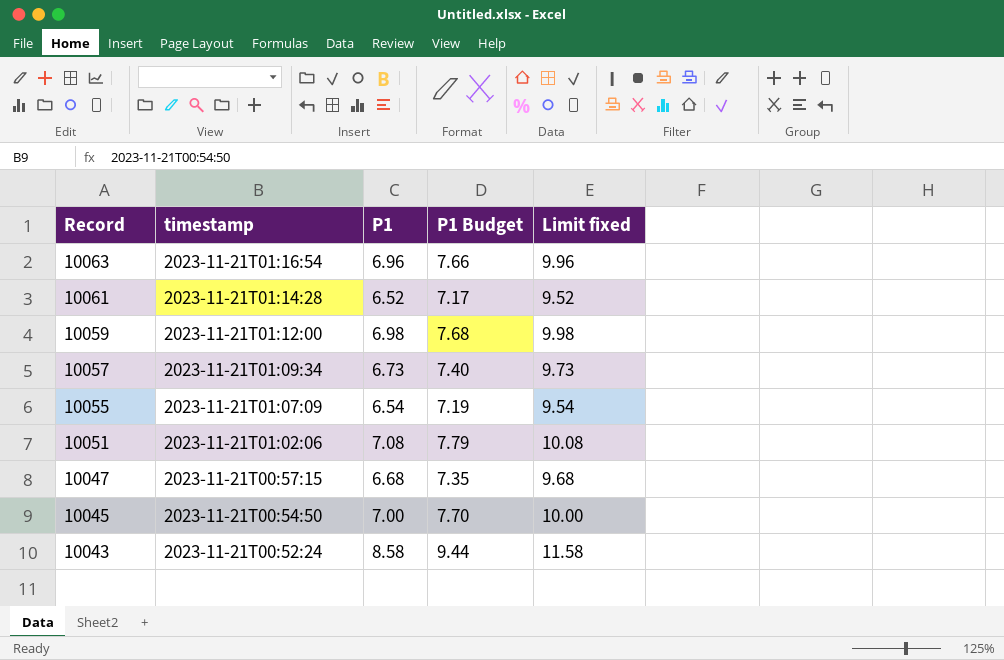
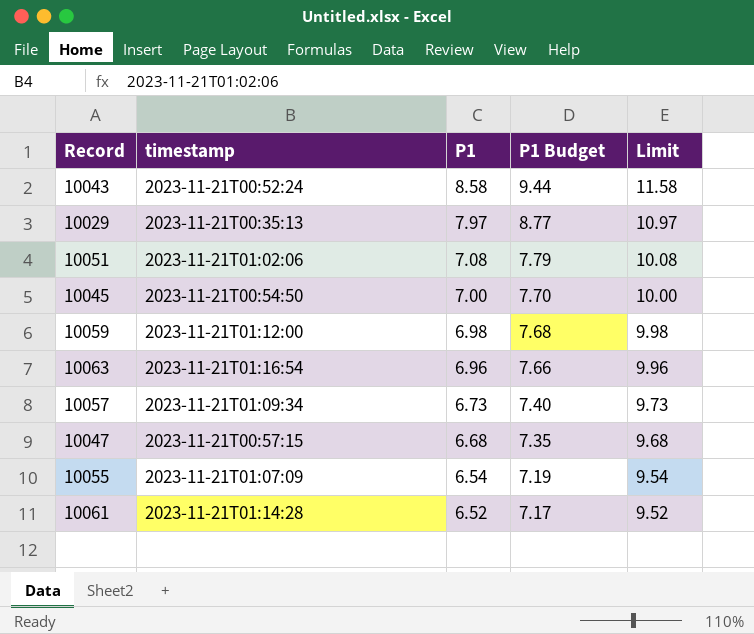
row order: Record descending -> P1 descending
column name: Limit fixed -> Limit
row 10029: none -> 2023-11-21T00:35:13 | 7.97 | 8.77 | 10.97

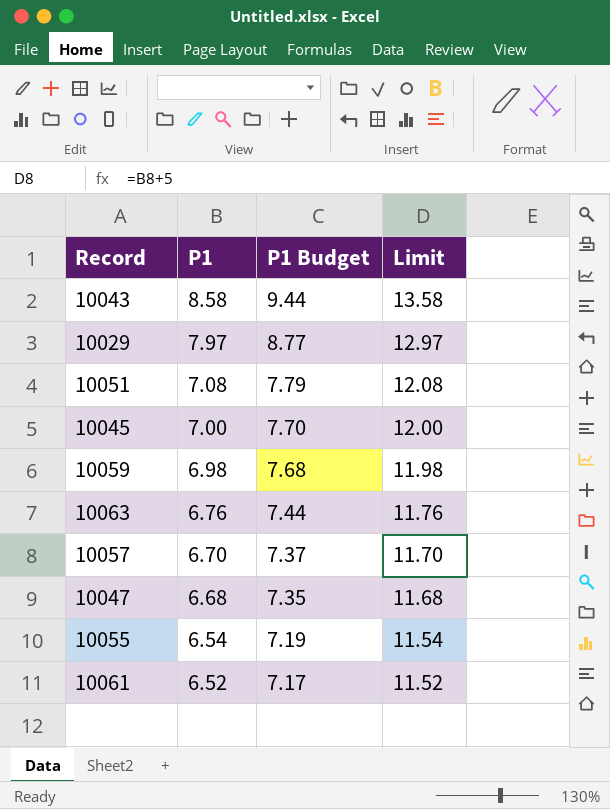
column timestamp | position: 2 -> none
column Limit | formula: [P1] + 3 -> [P1] + 5
10063 | P1: 6.96 -> 6.76
10063 | P1 Budget: 7.66 -> 7.44
10057 | P1: 6.73 -> 6.70
10057 | P1 Budget: 7.40 -> 7.37

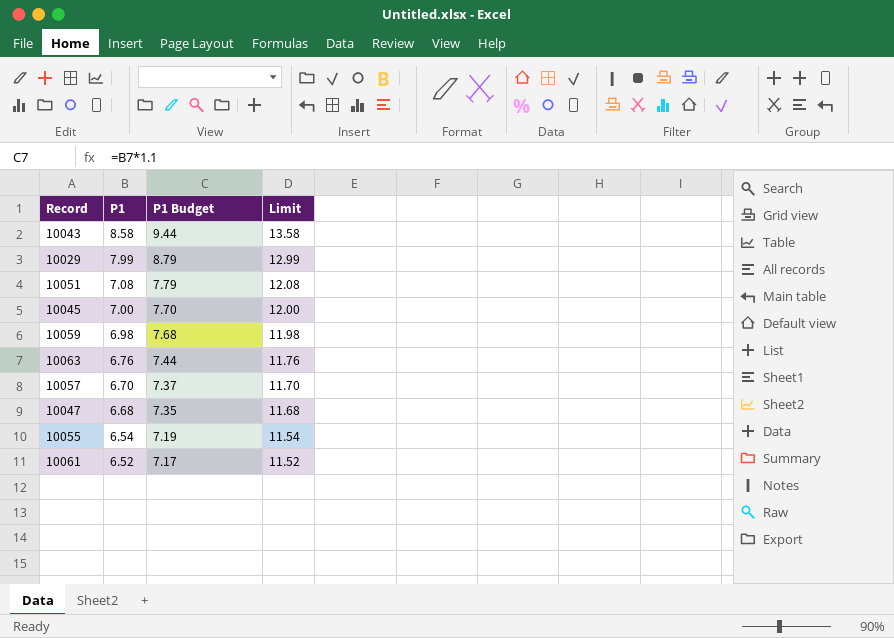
10029 | P1: 7.97 -> 7.99
10029 | P1 Budget: 8.77 -> 8.79
10029 | Limit: 12.97 -> 12.99

